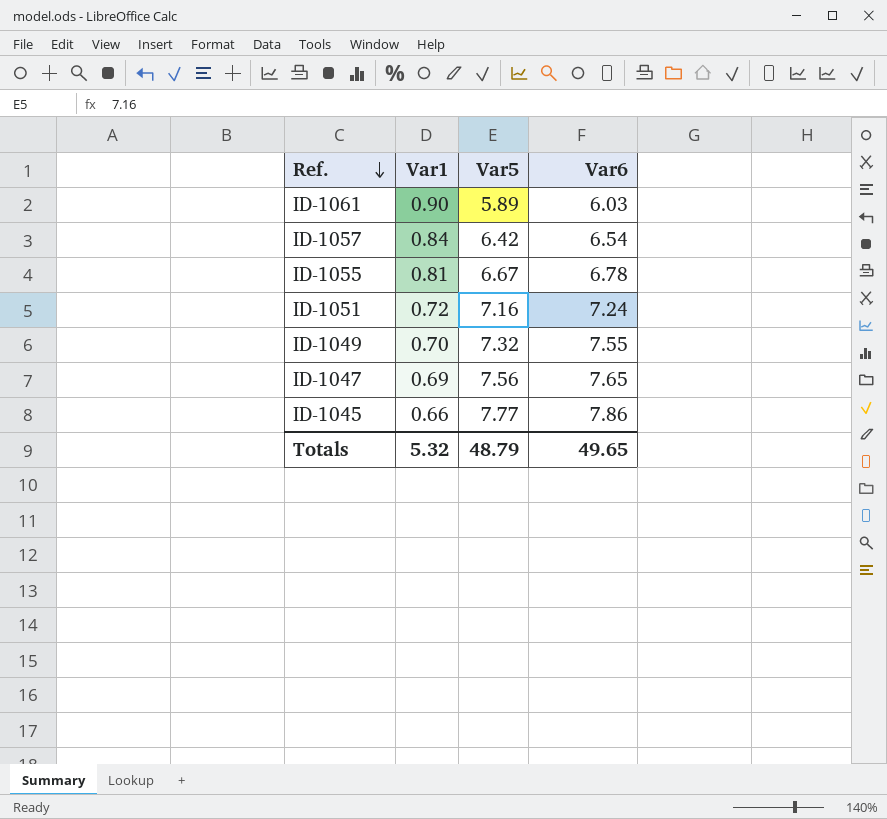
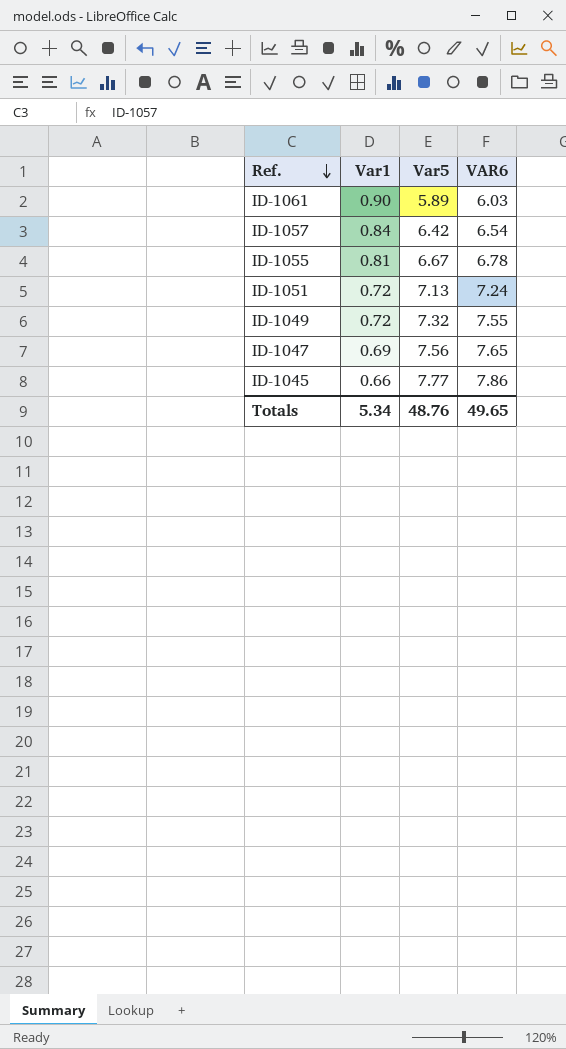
column name: Var6 -> VAR6
ID-1051 | Var5: 7.16 -> 7.13
ID-1049 | Var1: 0.70 -> 0.72
Totals | Var1: 5.32 -> 5.34
Totals | Var5: 48.79 -> 48.76

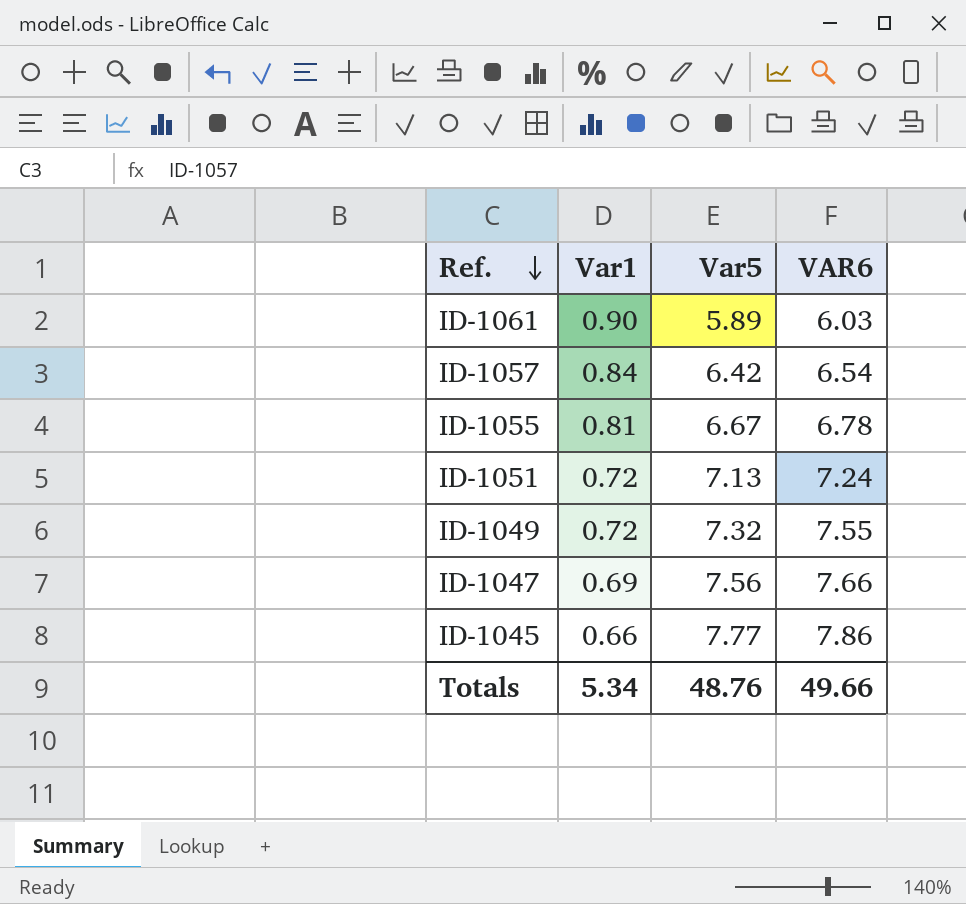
ID-1047 | VAR6: 7.65 -> 7.66
Totals | VAR6: 49.65 -> 49.66

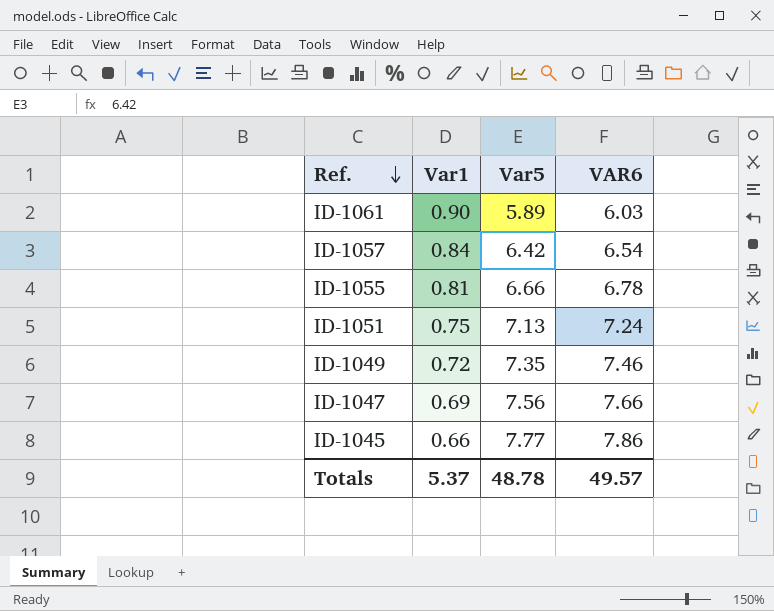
ID-1055 | Var5: 6.67 -> 6.66
ID-1051 | Var1: 0.72 -> 0.75
ID-1049 | Var5: 7.32 -> 7.35
ID-1049 | VAR6: 7.55 -> 7.46
Totals | Var1: 5.34 -> 5.37
Totals | Var5: 48.76 -> 48.78
Totals | VAR6: 49.66 -> 49.57

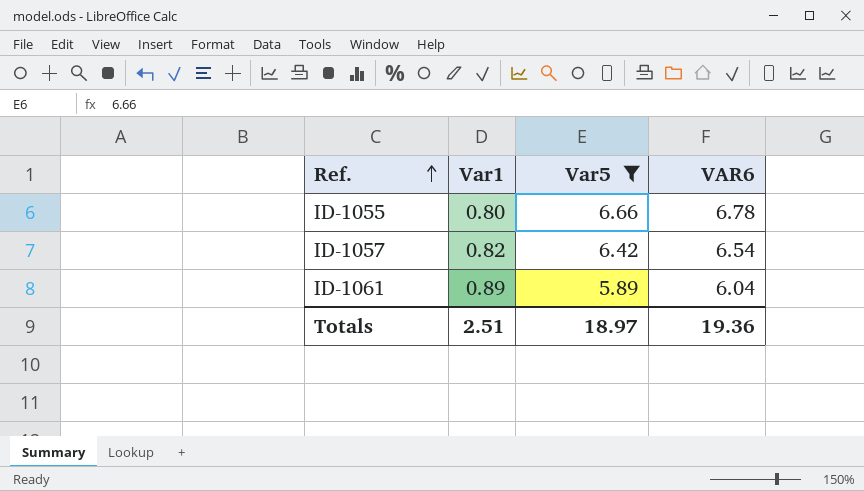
filter: none -> Var5 <= 6.66
row order: Ref. descending -> Ref. ascending
ID-1055 | Var1: 0.81 -> 0.80
ID-1057 | Var1: 0.84 -> 0.82
ID-1061 | Var1: 0.90 -> 0.89
ID-1061 | VAR6: 6.03 -> 6.04
Totals | Var1: 5.37 -> 2.51
Totals | Var5: 48.78 -> 18.97
Totals | VAR6: 49.57 -> 19.36

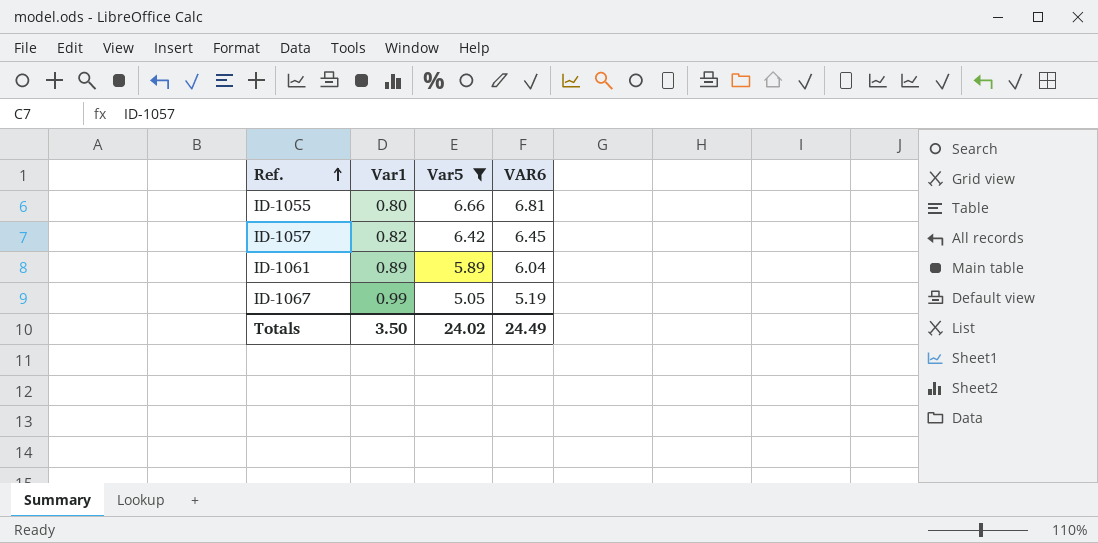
ID-1055 | VAR6: 6.78 -> 6.81
ID-1057 | VAR6: 6.54 -> 6.45
row ID-1067: none -> 0.99 | 5.05 | 5.19
Totals | Var1: 2.51 -> 3.50
Totals | Var5: 18.97 -> 24.02
Totals | VAR6: 19.36 -> 24.49

